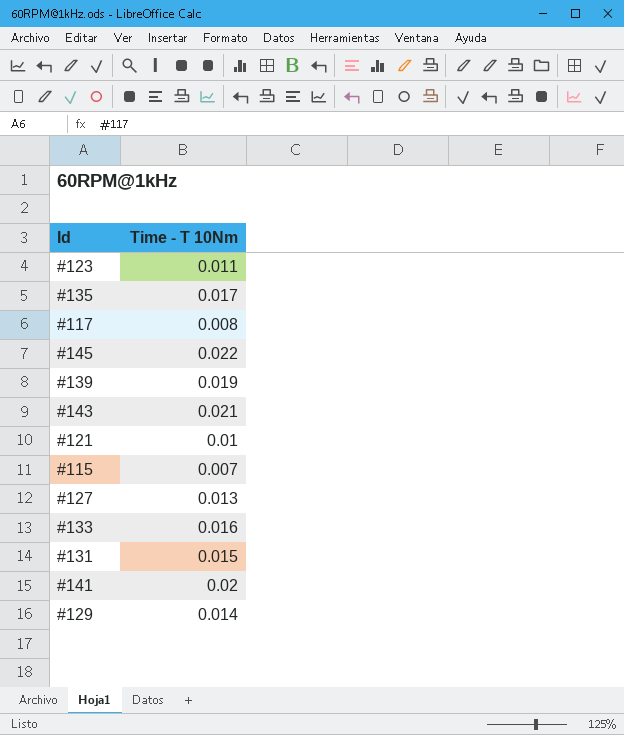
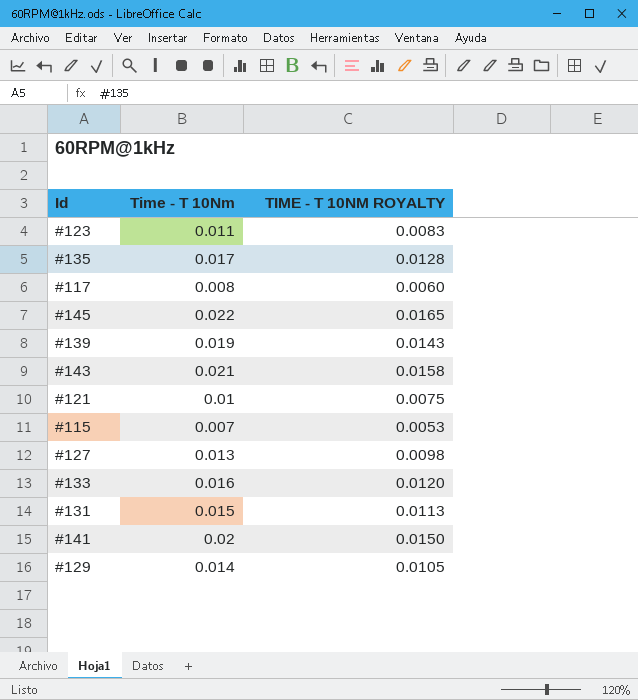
column TIME - T 10NM ROYALTY | formula: none -> [Time - T 10Nm] * 0.75

